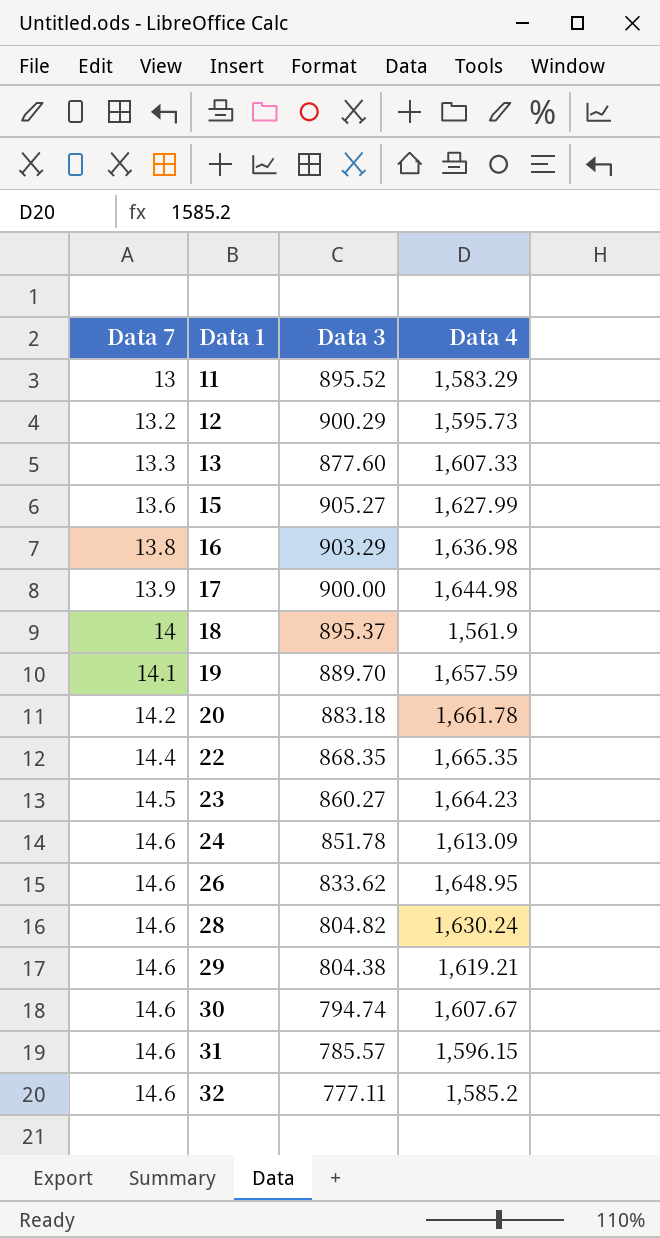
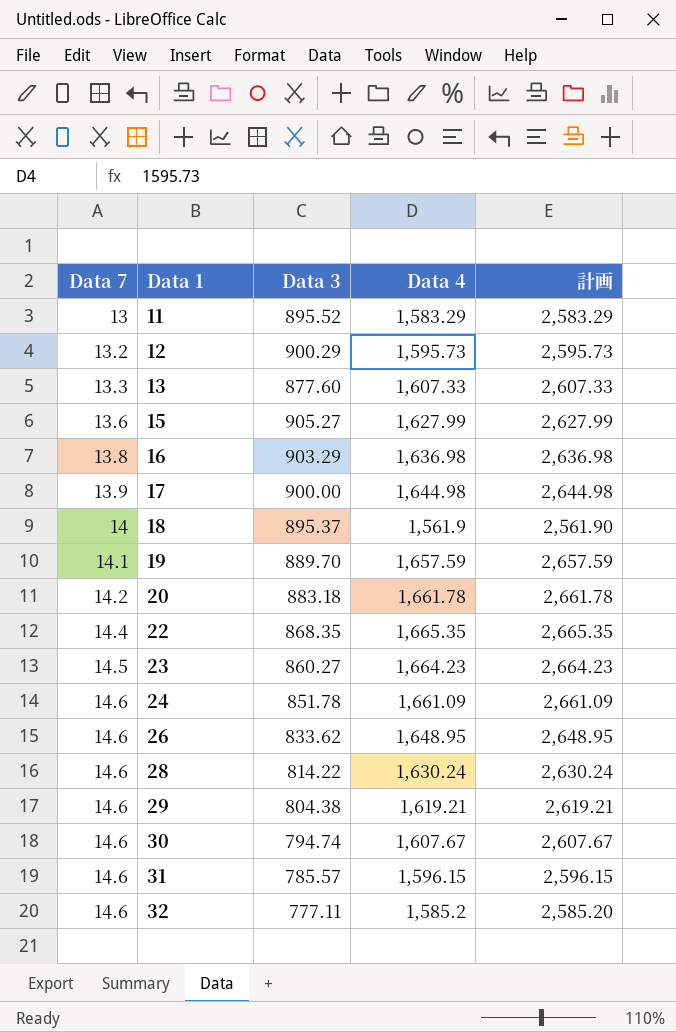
column 計画 | formula: none -> [Data 4] + 1000
24 | Data 4: 1,613.09 -> 1,661.09
28 | Data 3: 804.82 -> 814.22

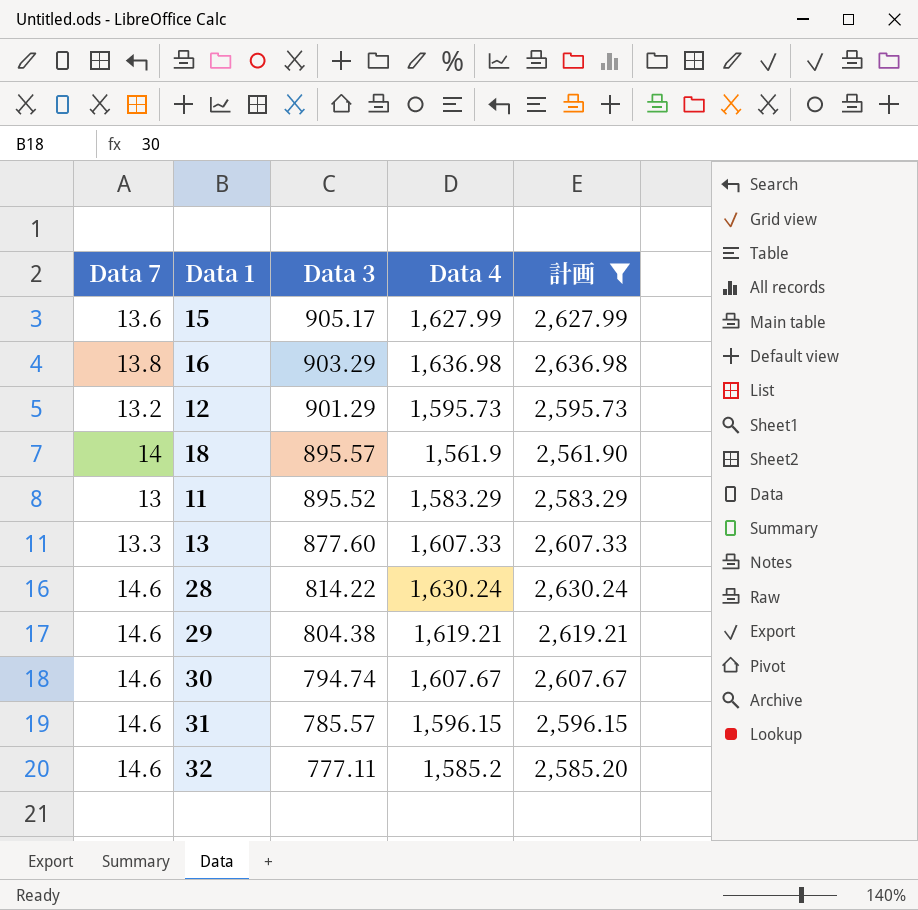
filter: none -> 計画 <= 2,636.98
row order: Data 7 ascending -> Data 3 descending
15 | Data 3: 905.27 -> 905.17
12 | Data 3: 900.29 -> 901.29
18 | Data 3: 895.37 -> 895.57

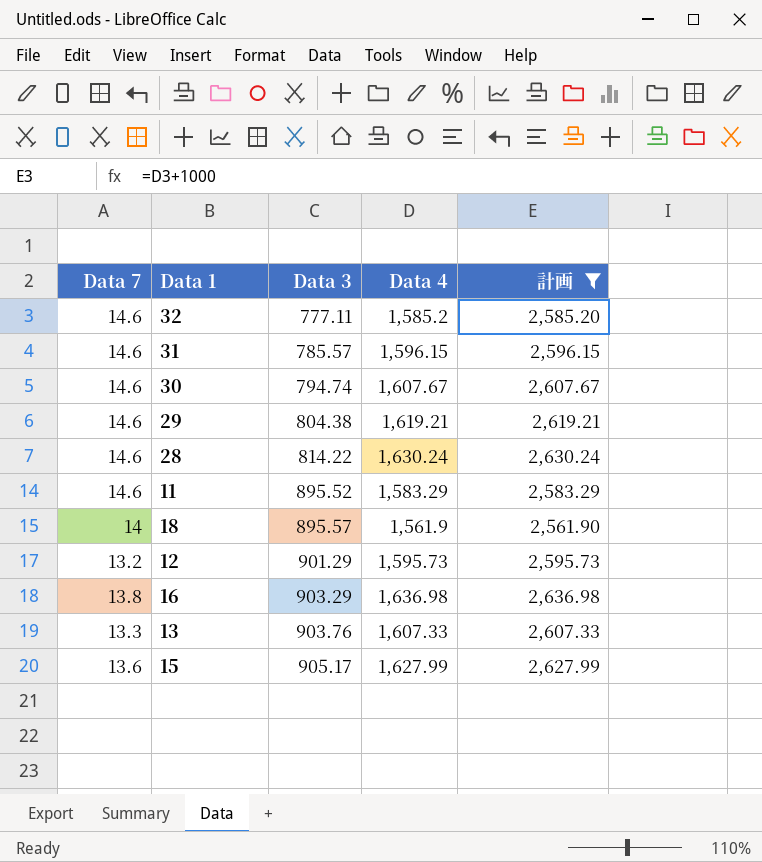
row order: Data 3 descending -> Data 3 ascending
11 | Data 7: 13 -> 14.6
13 | Data 3: 877.60 -> 903.76

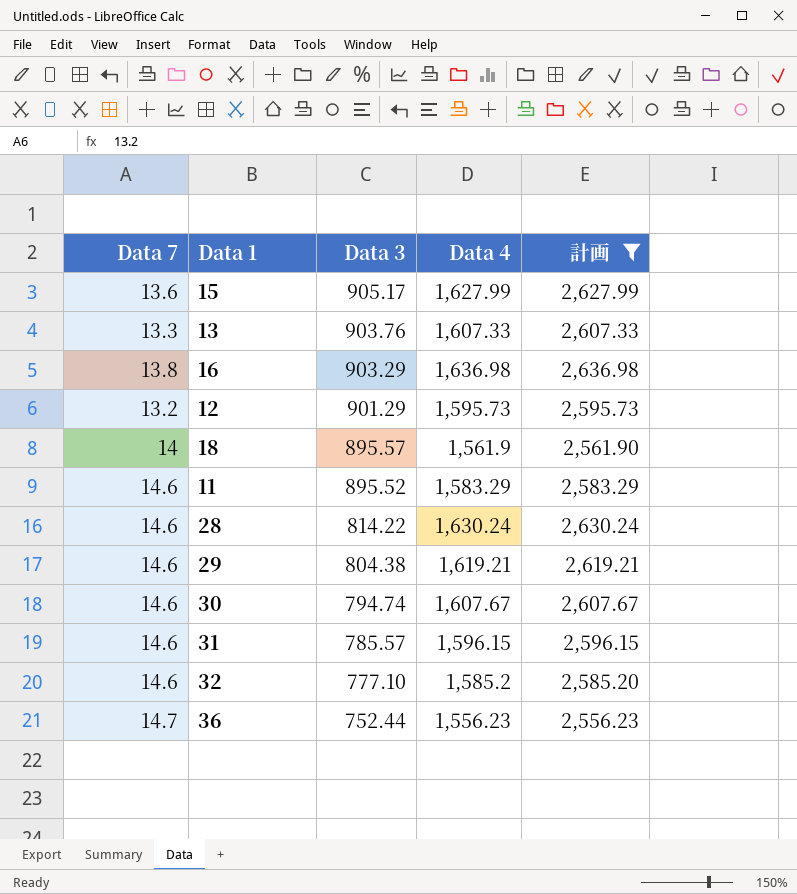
row order: Data 3 ascending -> Data 3 descending
32 | Data 3: 777.11 -> 777.10
row 36: none -> 14.7 | 752.44 | 1,556.23 | 2,556.23

